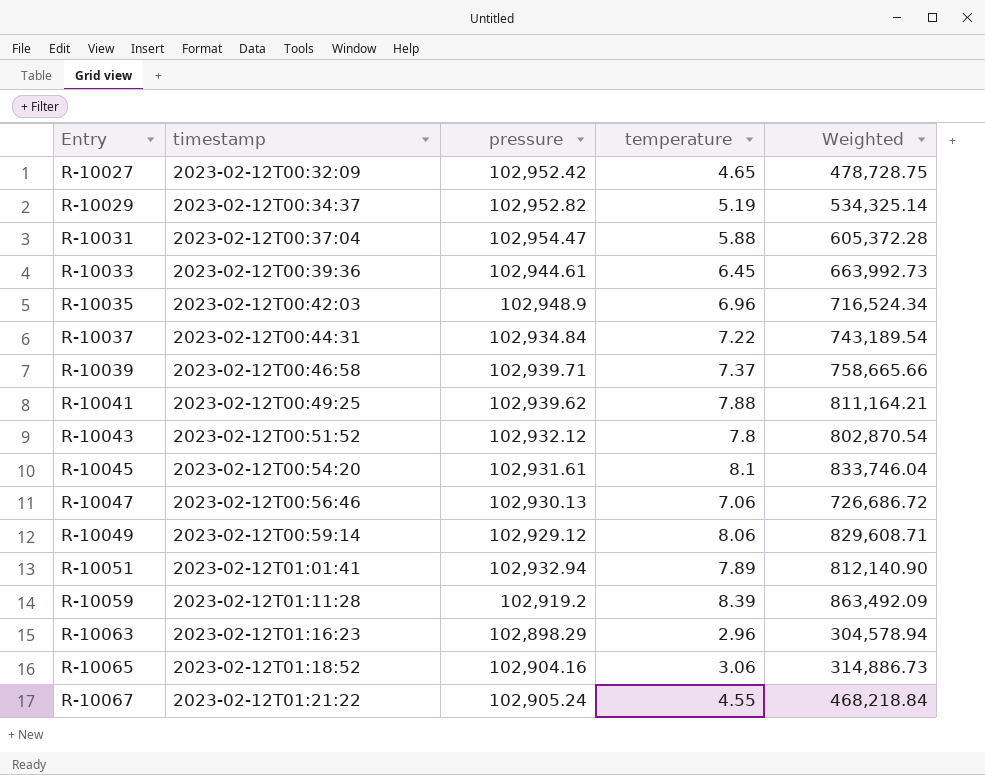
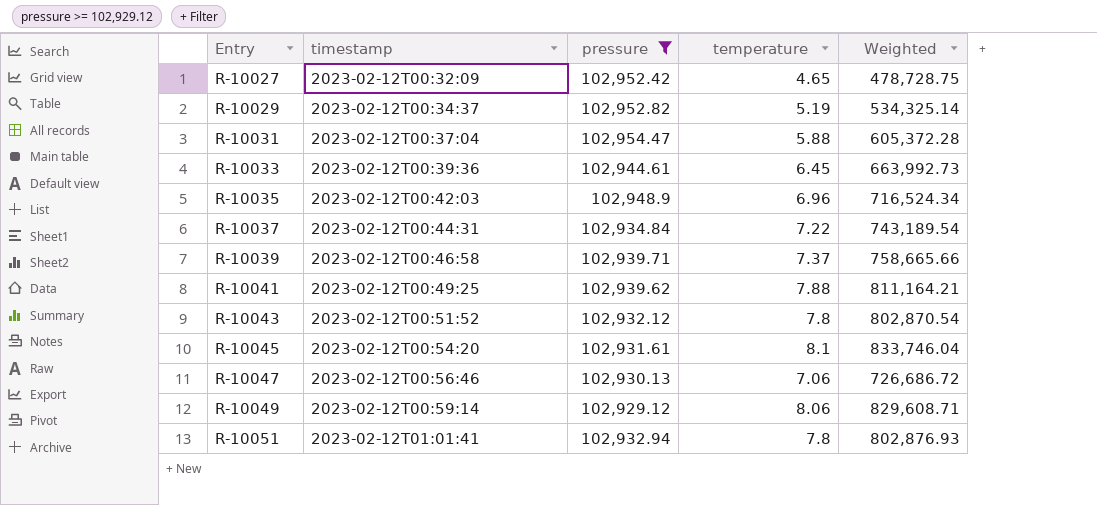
filter: none -> pressure >= 102,929.12
R-10051 | temperature: 7.89 -> 7.8
R-10051 | Weighted: 812,140.90 -> 802,876.93

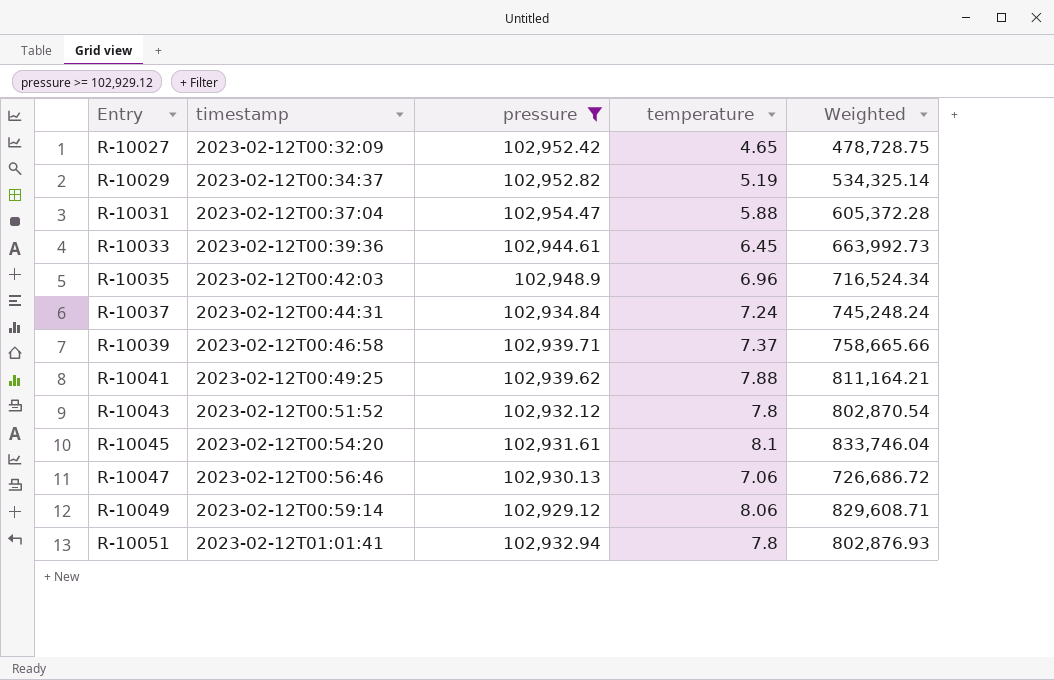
R-10037 | temperature: 7.22 -> 7.24
R-10037 | Weighted: 743,189.54 -> 745,248.24

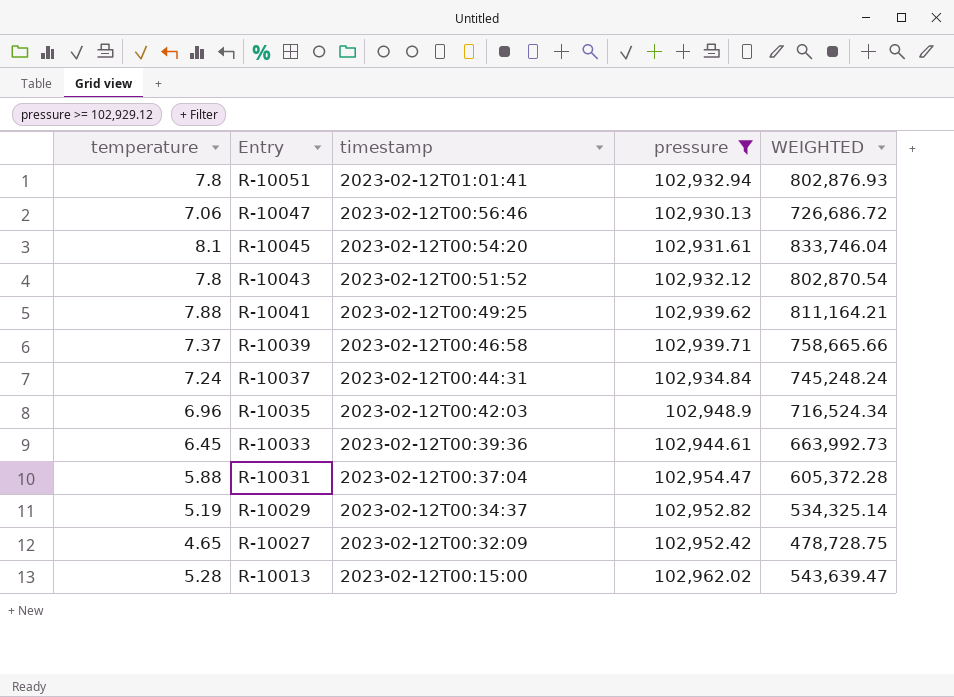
row order: Entry ascending -> Entry descending
column temperature | position: 4 -> 1
column name: Weighted -> WEIGHTED
row R-10049: 2023-02-12T00:59:14 | 102,929.12 | 8.06 | 829,608.71 -> none
row R-10013: none -> 5.28 | 2023-02-12T00:15:00 | 102,962.02 | 543,639.47

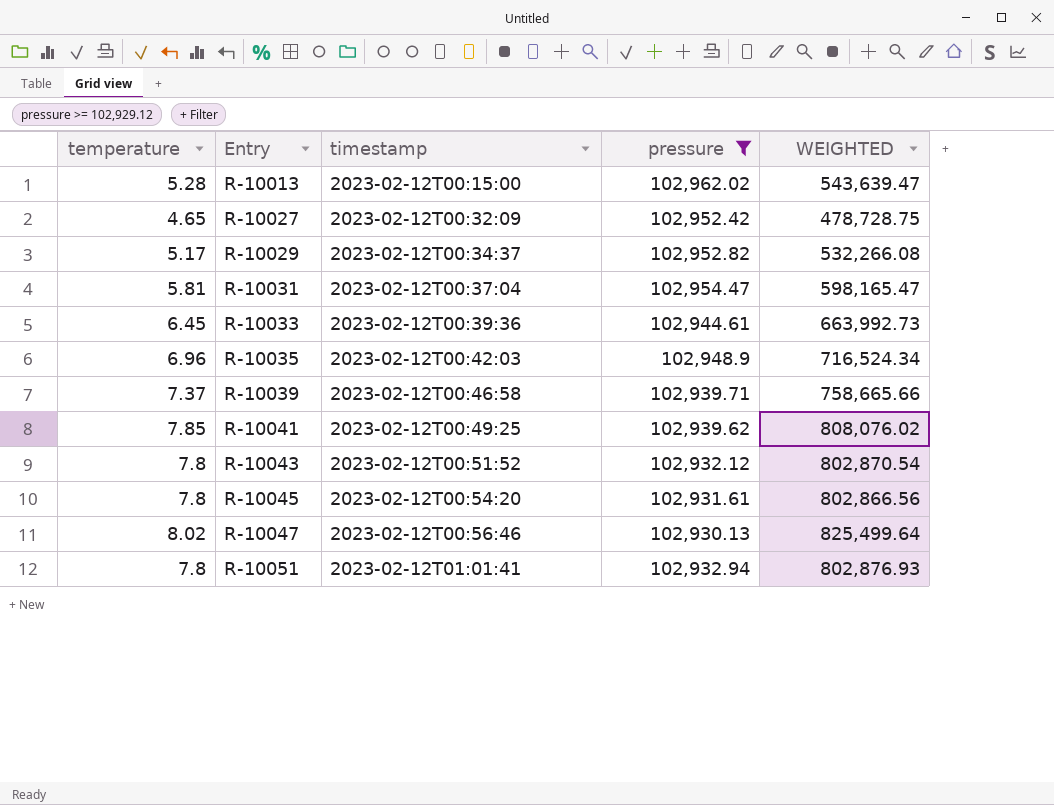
row order: Entry descending -> Entry ascending
row R-10037: 7.24 | 2023-02-12T00:44:31 | 102,934.84 | 745,248.24 -> none
R-10029 | temperature: 5.19 -> 5.17
R-10029 | WEIGHTED: 534,325.14 -> 532,266.08
R-10031 | temperature: 5.88 -> 5.81
R-10031 | WEIGHTED: 605,372.28 -> 598,165.47
R-10041 | temperature: 7.88 -> 7.85
R-10041 | WEIGHTED: 811,164.21 -> 808,076.02
R-10045 | temperature: 8.1 -> 7.8
R-10045 | WEIGHTED: 833,746.04 -> 802,866.56
R-10047 | temperature: 7.06 -> 8.02
R-10047 | WEIGHTED: 726,686.72 -> 825,499.64

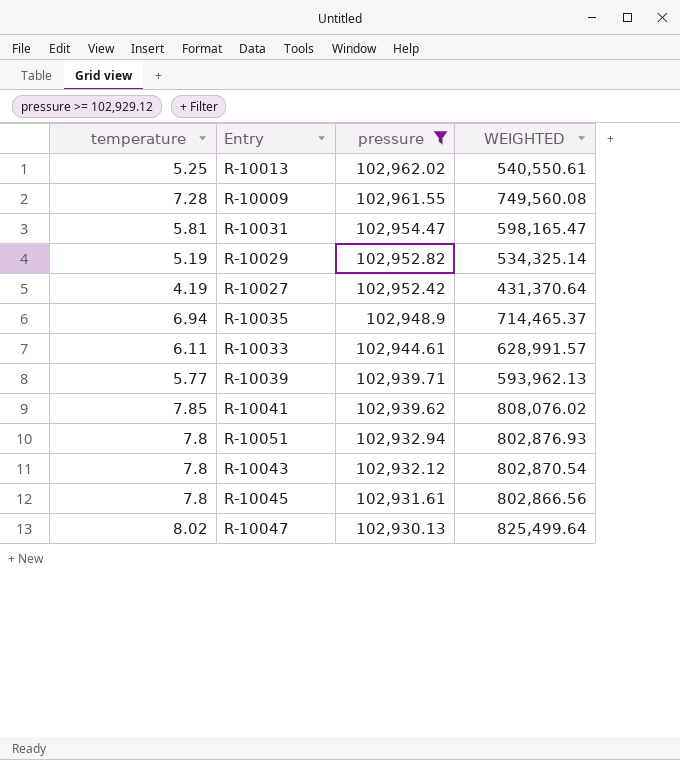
row order: Entry ascending -> pressure descending
column timestamp | position: 3 -> none
R-10013 | temperature: 5.28 -> 5.25
R-10013 | WEIGHTED: 543,639.47 -> 540,550.61
row R-10009: none -> 7.28 | 102,961.55 | 749,560.08
R-10029 | temperature: 5.17 -> 5.19
R-10029 | WEIGHTED: 532,266.08 -> 534,325.14
R-10027 | temperature: 4.65 -> 4.19
R-10027 | WEIGHTED: 478,728.75 -> 431,370.64
R-10035 | temperature: 6.96 -> 6.94
R-10035 | WEIGHTED: 716,524.34 -> 714,465.37
R-10033 | temperature: 6.45 -> 6.11
R-10033 | WEIGHTED: 663,992.73 -> 628,991.57
R-10039 | temperature: 7.37 -> 5.77
R-10039 | WEIGHTED: 758,665.66 -> 593,962.13

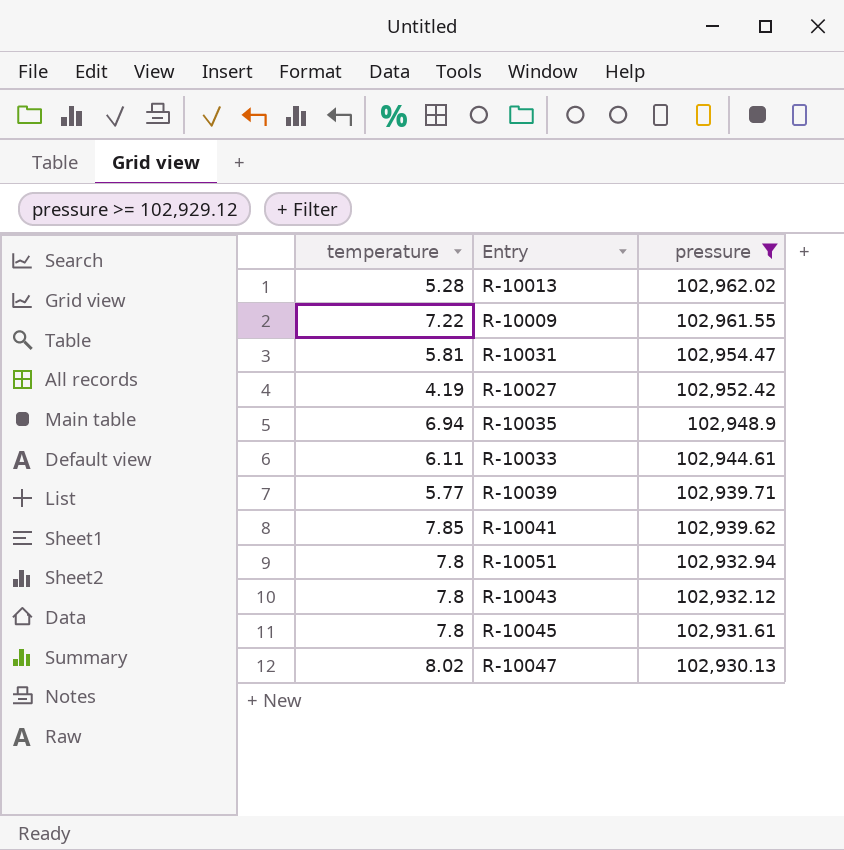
column WEIGHTED | formula: [temperature] * [pressure] -> none
row R-10029: 5.19 | 102,952.82 | 534,325.14 -> none
R-10013 | temperature: 5.25 -> 5.28
R-10009 | temperature: 7.28 -> 7.22

